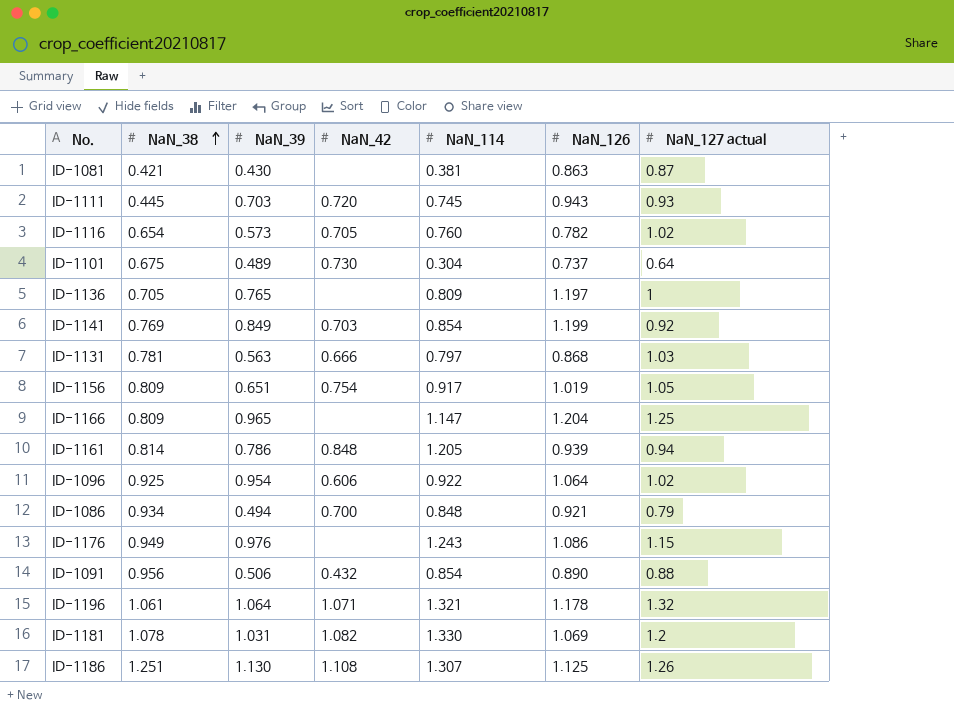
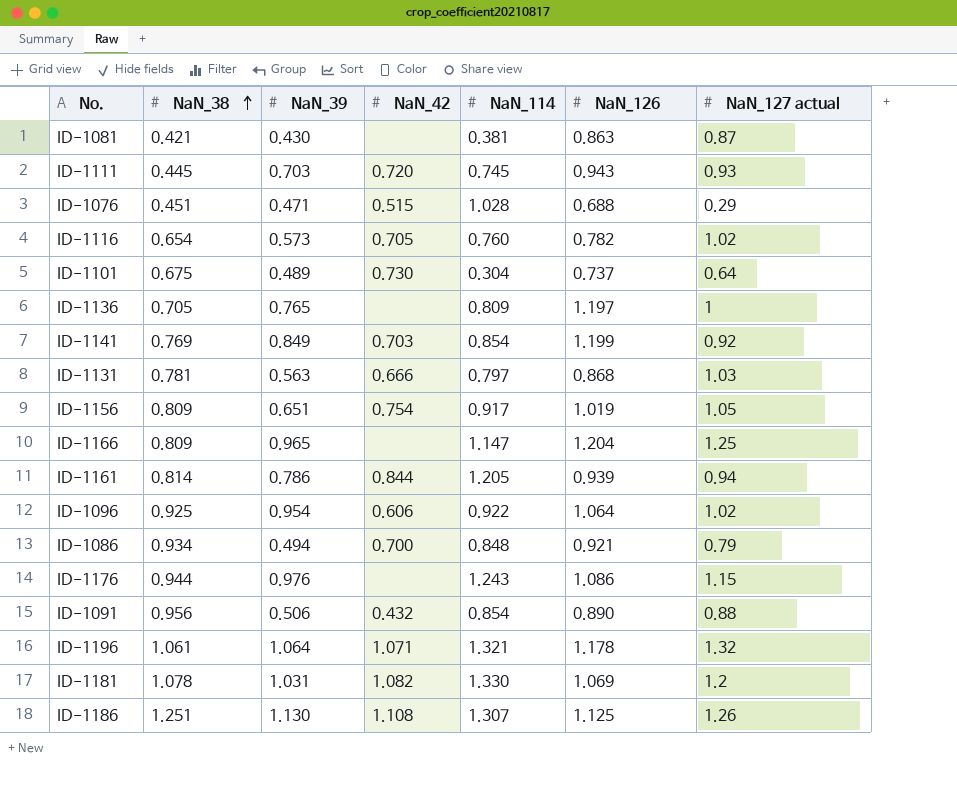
row ID-1076: none -> 0.451 | 0.471 | 0.515 | 1.028 | 0.688 | 0.29
ID-1161 | NaN_42: 0.848 -> 0.844
ID-1176 | NaN_38: 0.949 -> 0.944

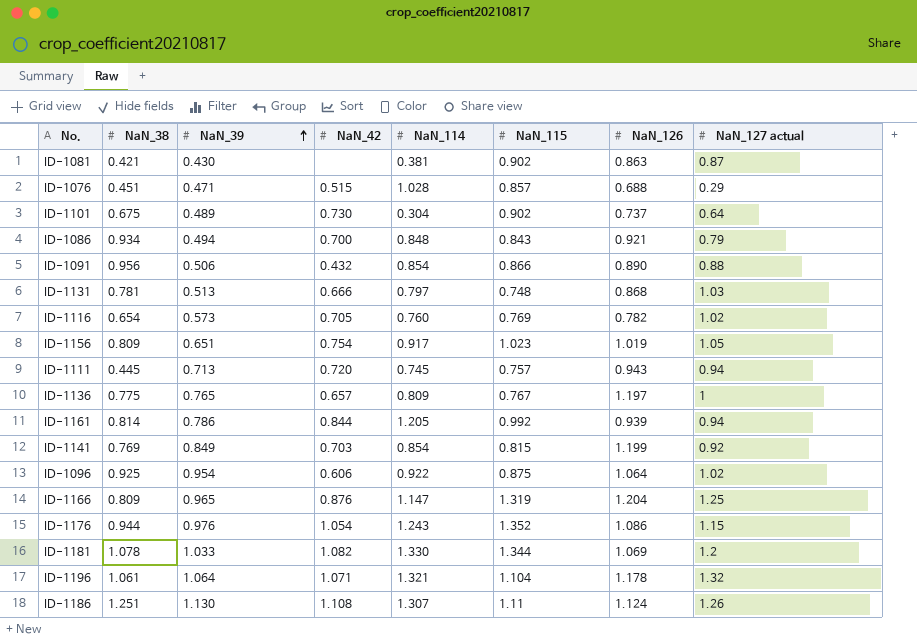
row order: NaN_38 ascending -> NaN_39 ascending
column NaN_115 | position: none -> 6
ID-1131 | NaN_39: 0.563 -> 0.513
ID-1111 | NaN_39: 0.703 -> 0.713
ID-1111 | NaN_127 actual: 0.93 -> 0.94
ID-1136 | NaN_38: 0.705 -> 0.775
ID-1136 | NaN_42: none -> 0.657
ID-1166 | NaN_42: none -> 0.876
ID-1176 | NaN_42: none -> 1.054
ID-1181 | NaN_39: 1.031 -> 1.033
ID-1186 | NaN_126: 1.125 -> 1.124

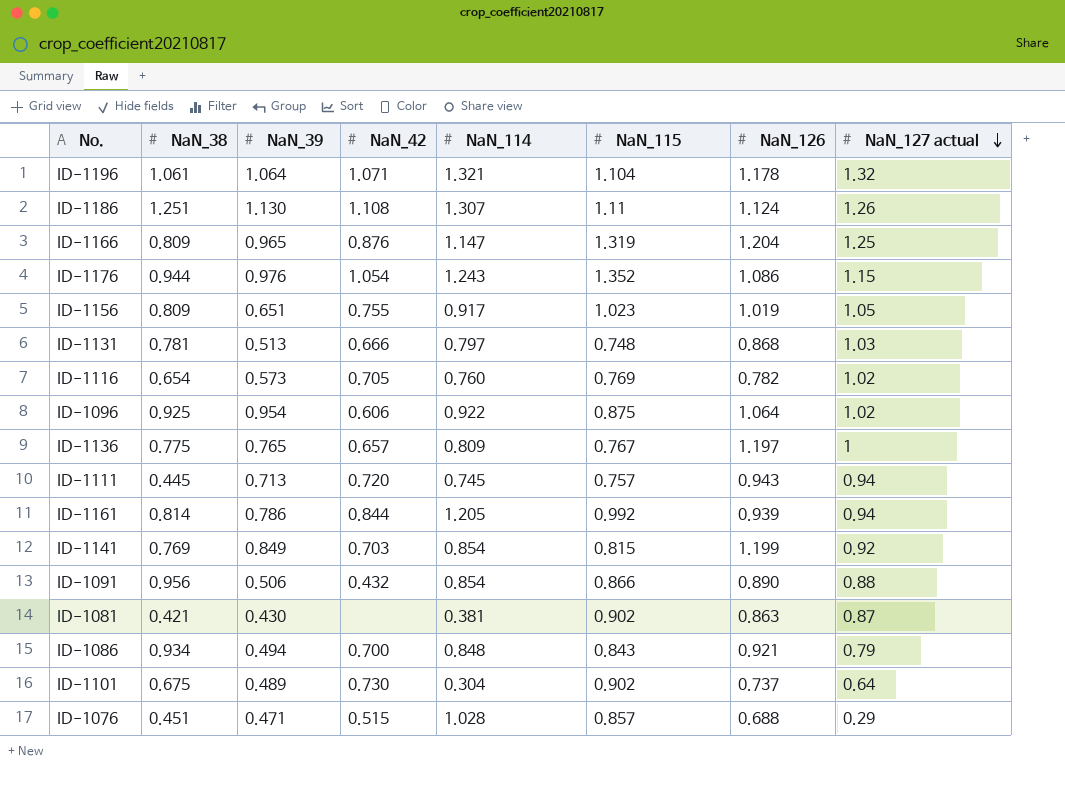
row order: NaN_39 ascending -> NaN_127 actual descending
row ID-1181: 1.078 | 1.033 | 1.082 | 1.330 | 1.344 | 1.069 | 1.2 -> none
ID-1156 | NaN_42: 0.754 -> 0.755

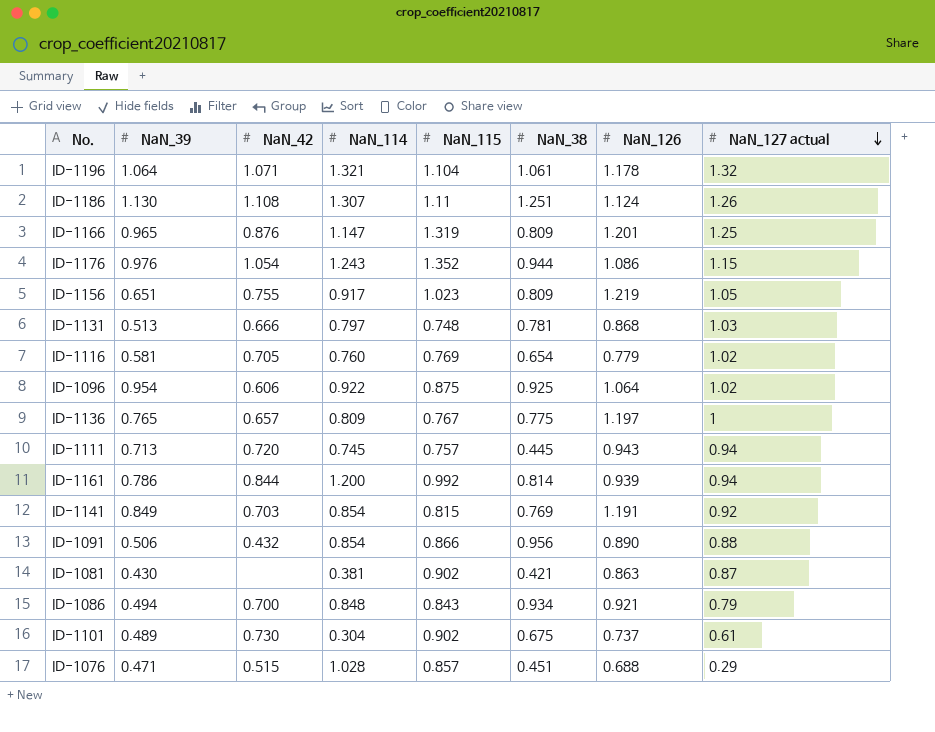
column NaN_38 | position: 2 -> 6
ID-1166 | NaN_126: 1.204 -> 1.201
ID-1156 | NaN_126: 1.019 -> 1.219
ID-1116 | NaN_39: 0.573 -> 0.581
ID-1116 | NaN_126: 0.782 -> 0.779
ID-1161 | NaN_114: 1.205 -> 1.200
ID-1141 | NaN_126: 1.199 -> 1.191
ID-1101 | NaN_127 actual: 0.64 -> 0.61

